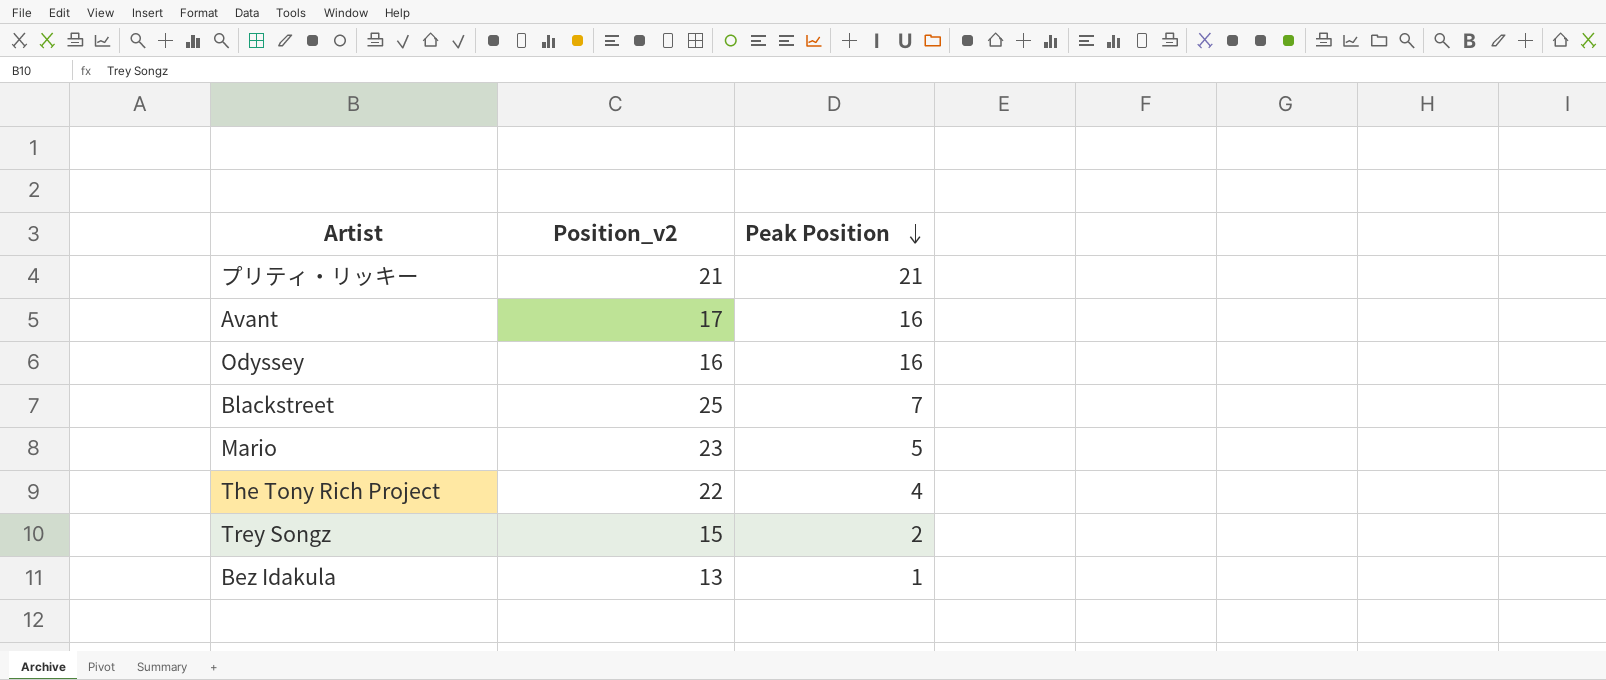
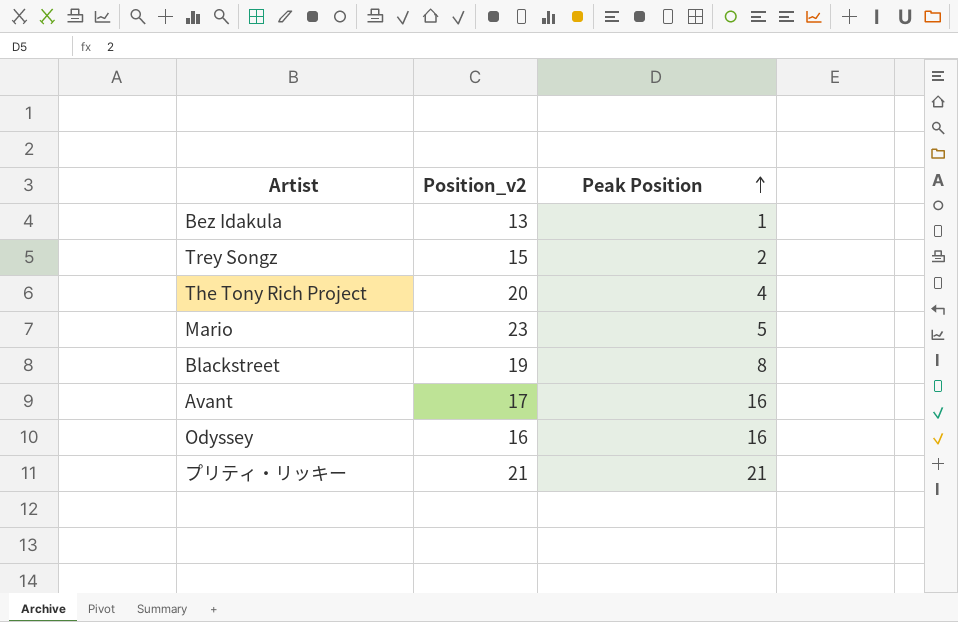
row order: Peak Position descending -> Peak Position ascending
The Tony Rich Project | Position_v2: 22 -> 20
Blackstreet | Position_v2: 25 -> 19
Blackstreet | Peak Position: 7 -> 8

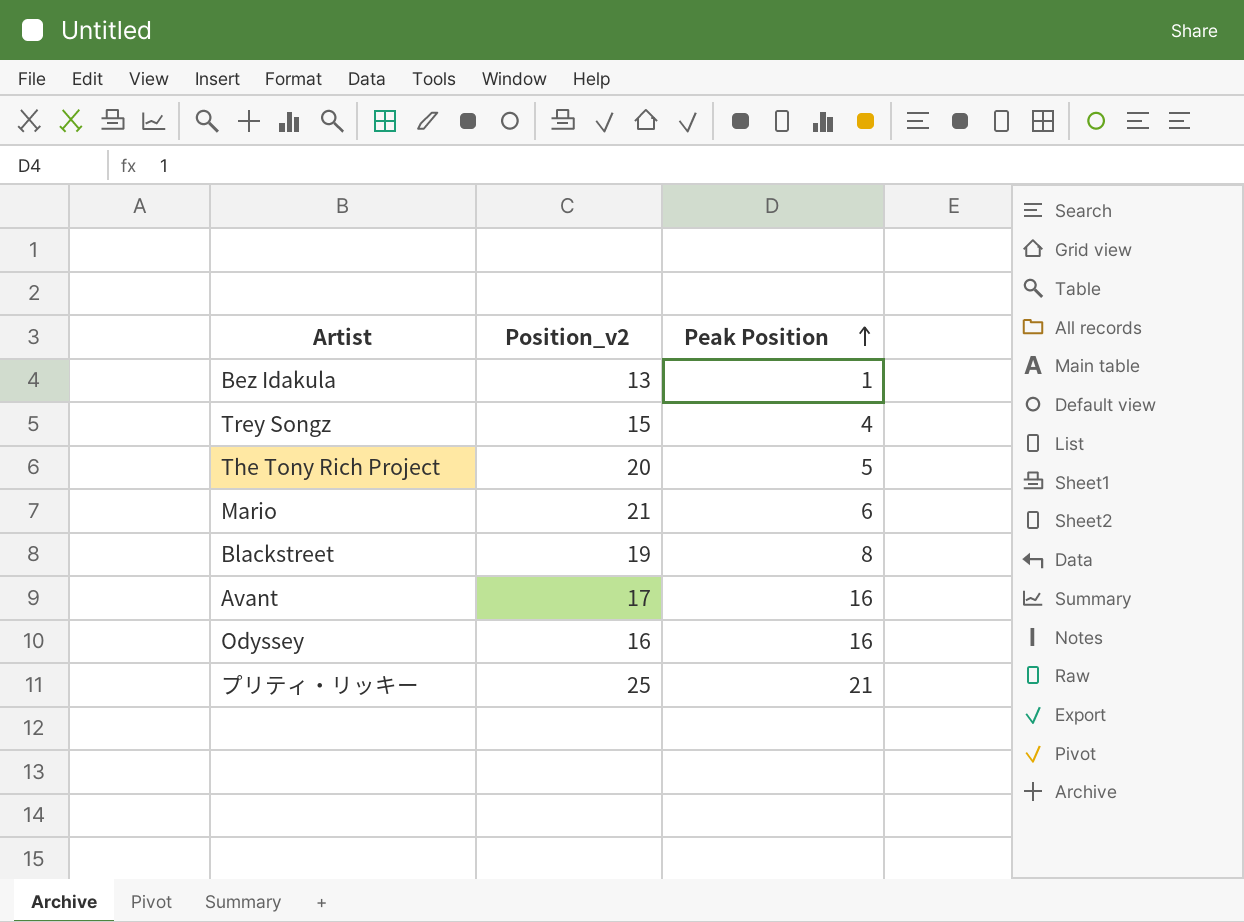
Trey Songz | Peak Position: 2 -> 4
The Tony Rich Project | Peak Position: 4 -> 5
Mario | Position_v2: 23 -> 21
Mario | Peak Position: 5 -> 6
プリティ・リッキー | Position_v2: 21 -> 25

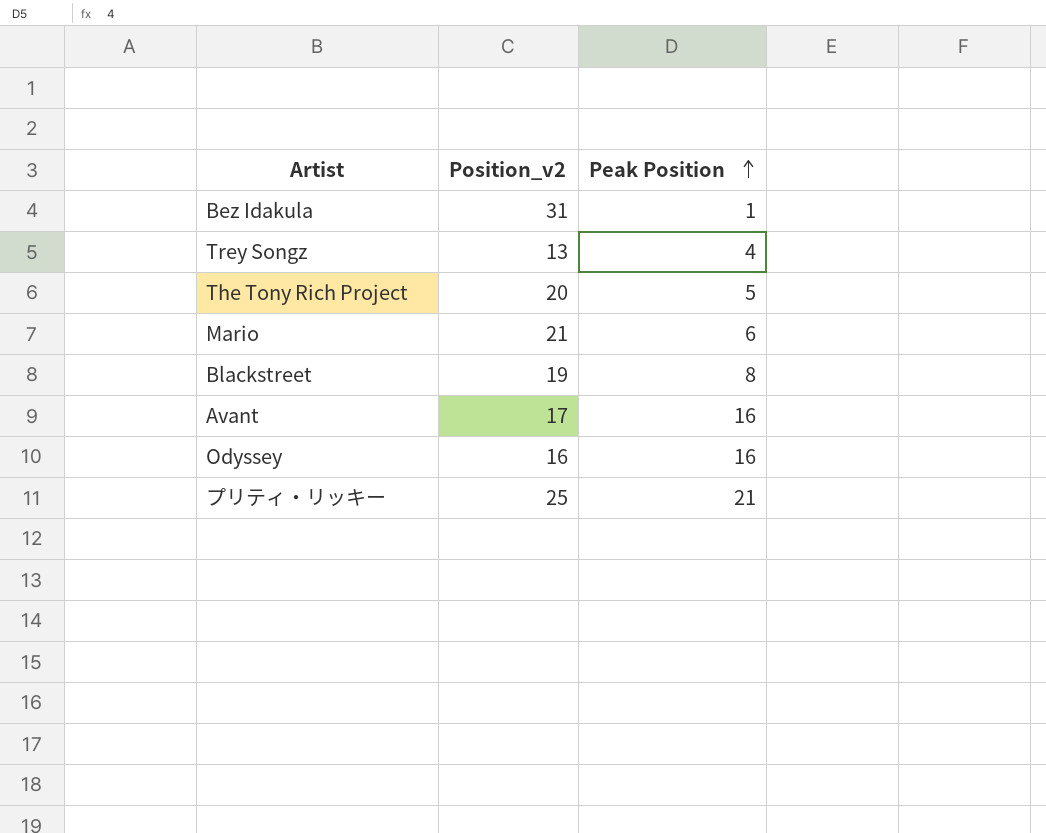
Bez Idakula | Position_v2: 13 -> 31
Trey Songz | Position_v2: 15 -> 13

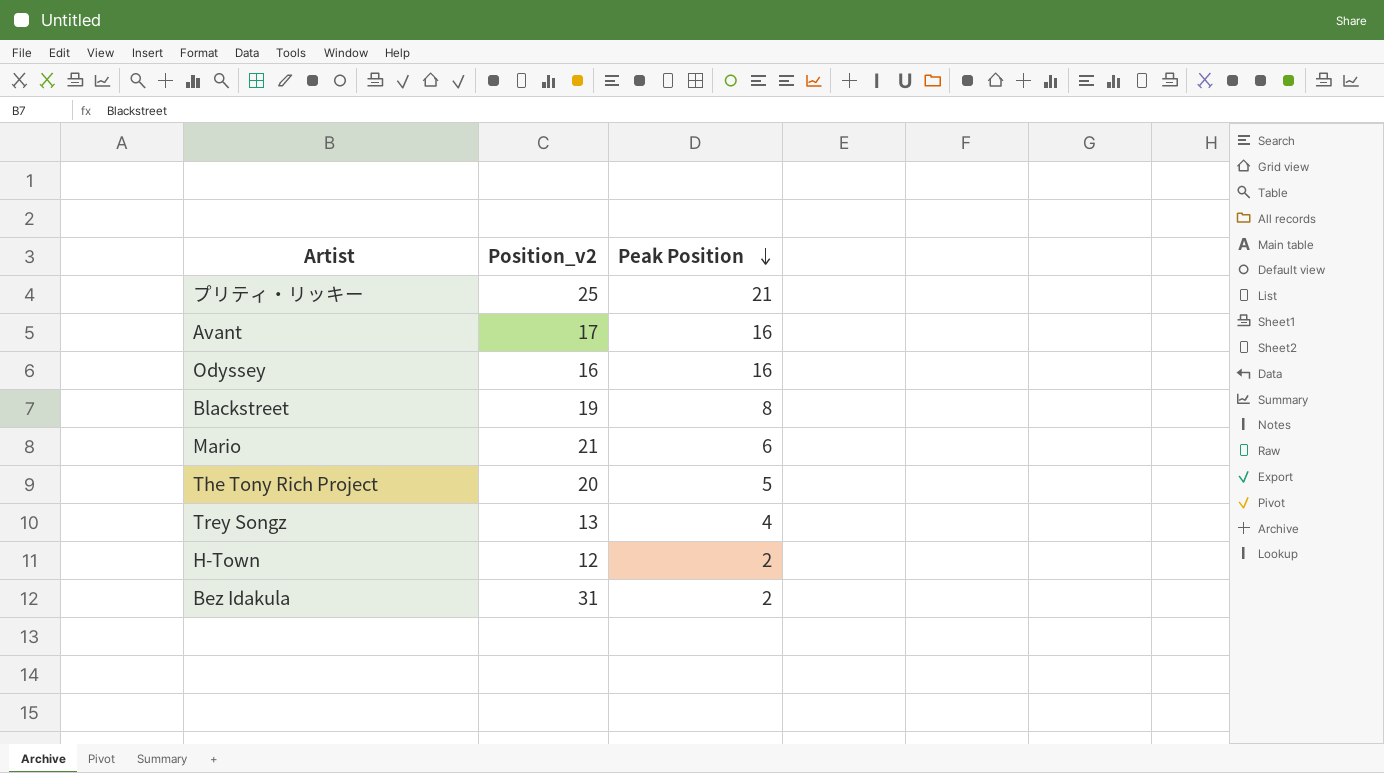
row order: Peak Position ascending -> Peak Position descending
row H-Town: none -> 12 | 2
Bez Idakula | Peak Position: 1 -> 2

